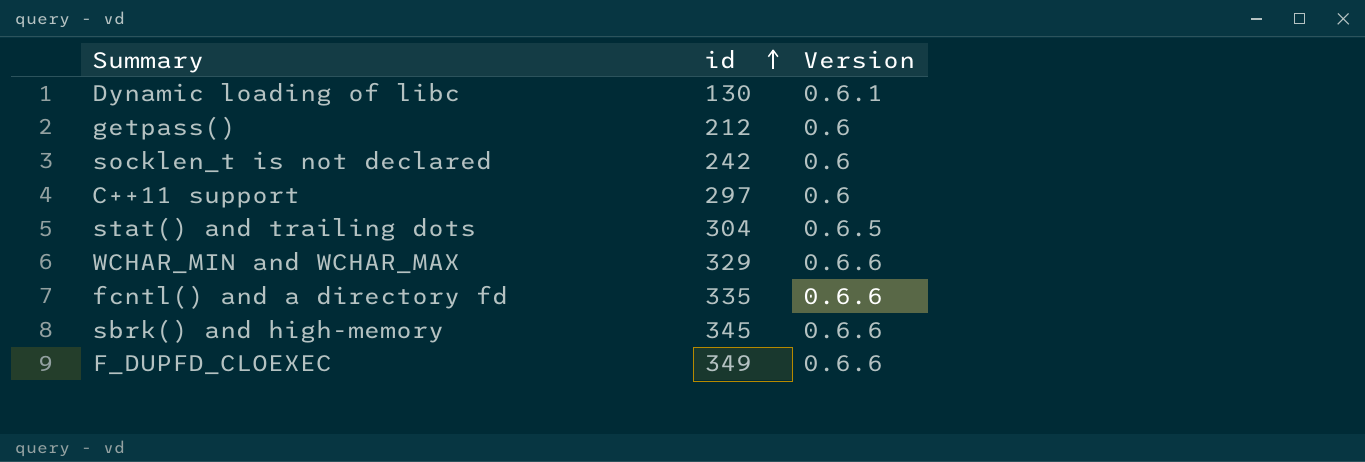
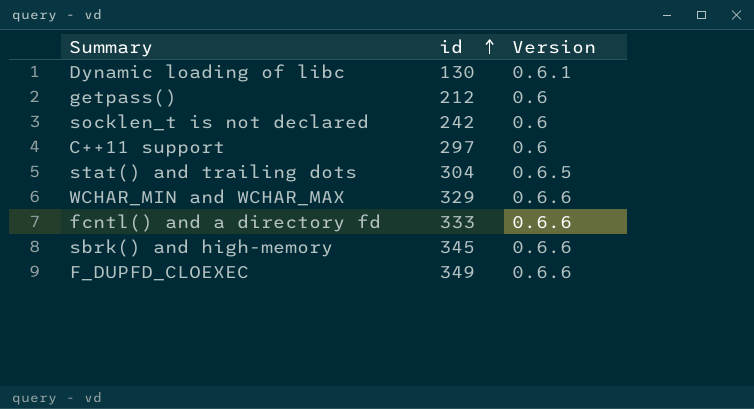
fcntl() and a directory fd | id: 335 -> 333

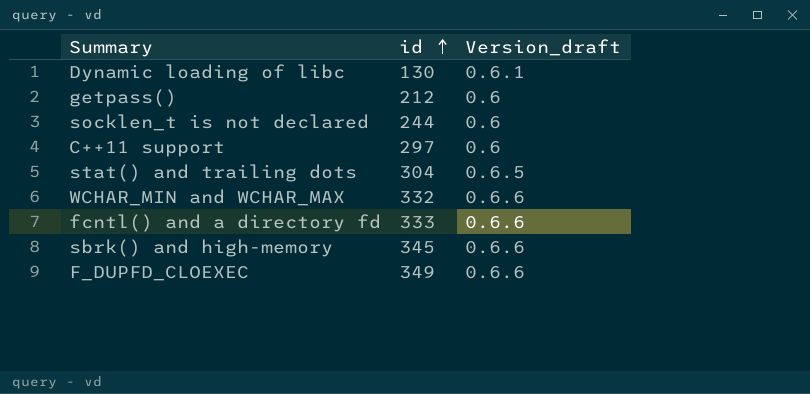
column name: Version -> Version_draft
socklen_t is not declared | id: 242 -> 244
WCHAR_MIN and WCHAR_MAX | id: 329 -> 332

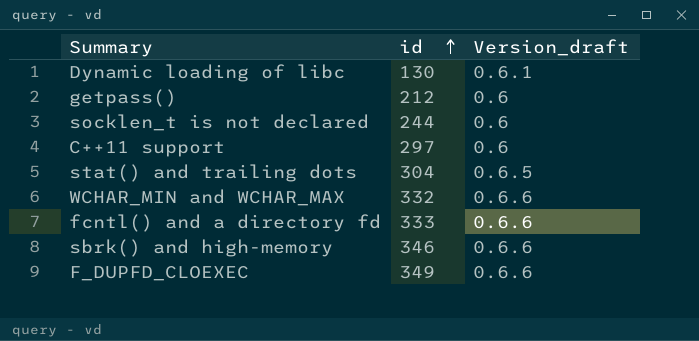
sbrk() and high-memory | id: 345 -> 346

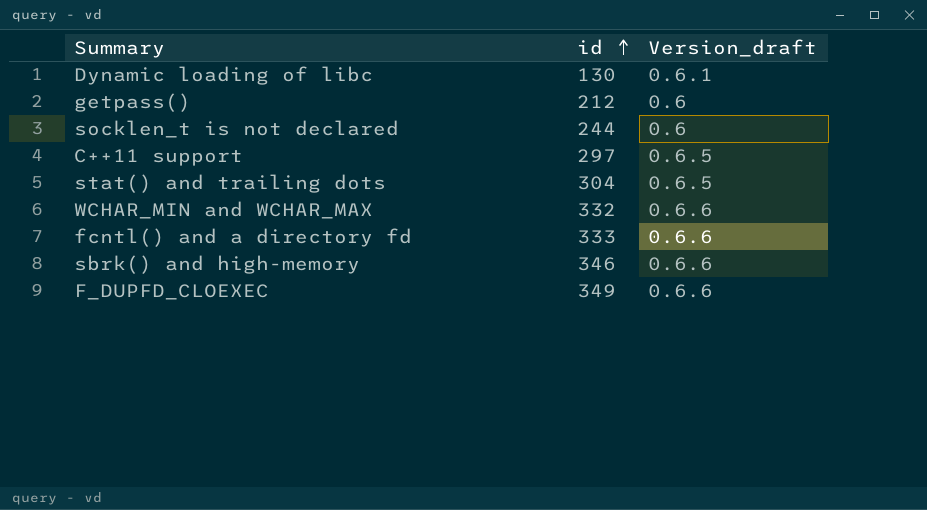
C++11 support | Version_draft: 0.6 -> 0.6.5

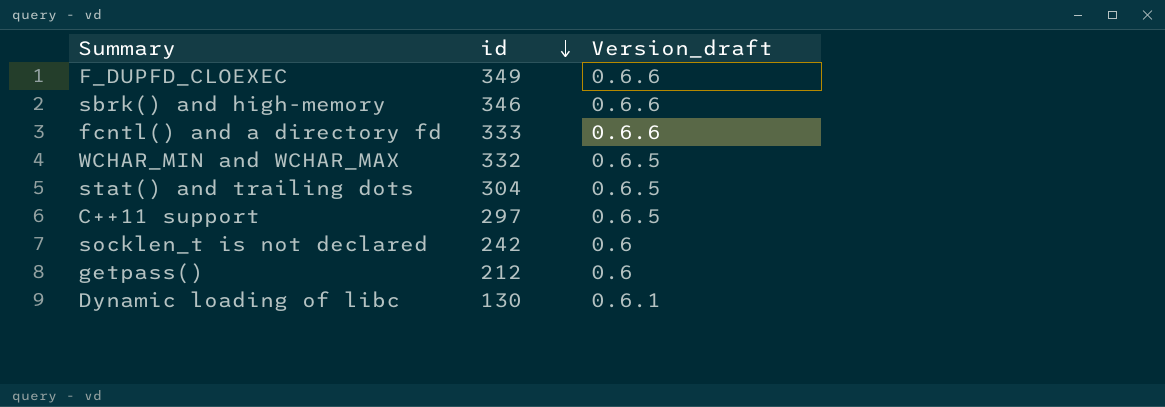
row order: id ascending -> id descending
WCHAR_MIN and WCHAR_MAX | Version_draft: 0.6.6 -> 0.6.5
socklen_t is not declared | id: 244 -> 242

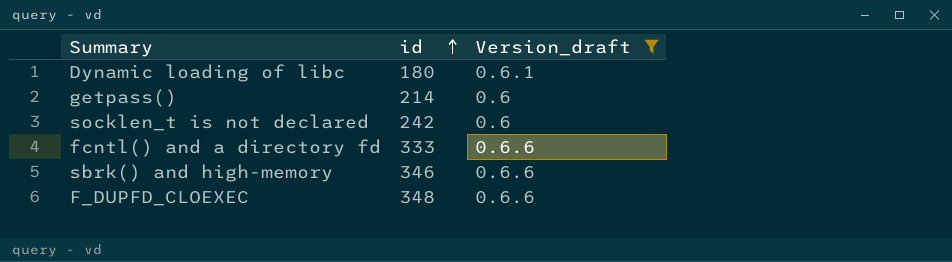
filter: none -> Version_draft != 0.6.5
row order: id descending -> id ascending
Dynamic loading of libc | id: 130 -> 180
getpass() | id: 212 -> 214
F_DUPFD_CLOEXEC | id: 349 -> 348

